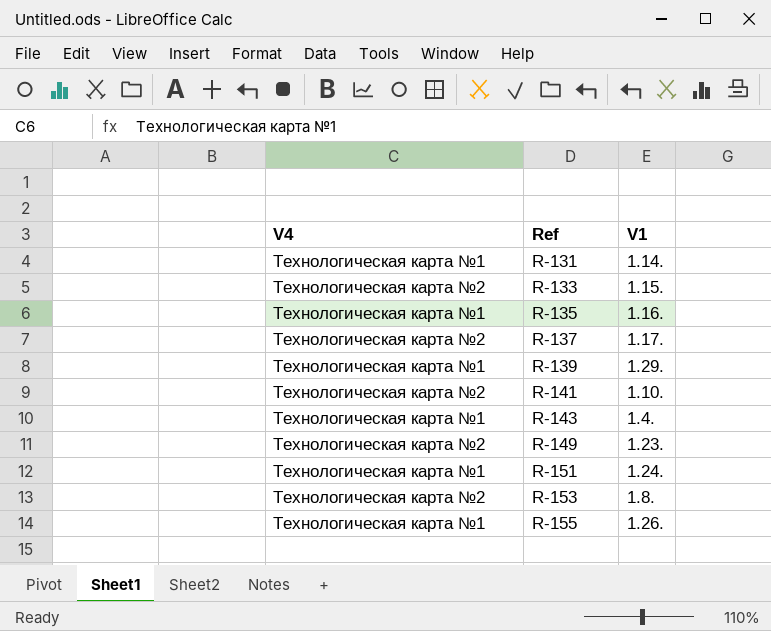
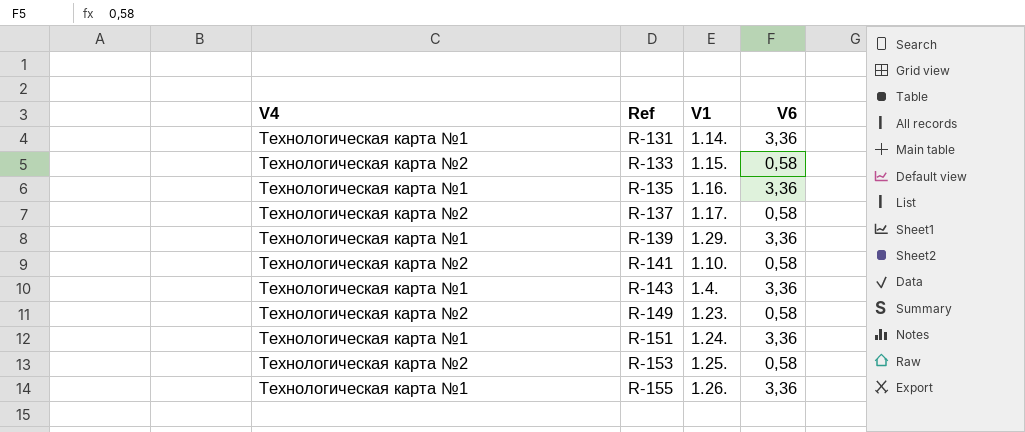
column V6 | position: none -> 4
R-153 | V1: 1.8. -> 1.25.

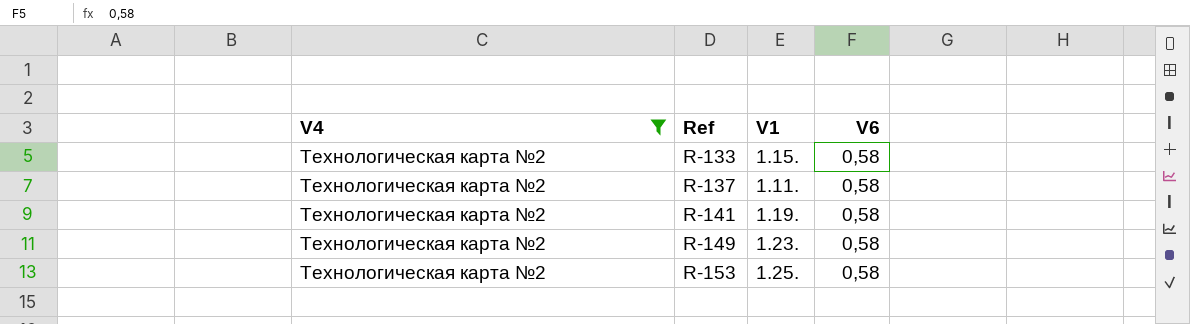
filter: none -> V4 = Технологическая карта №2
R-137 | V1: 1.17. -> 1.11.
R-141 | V1: 1.10. -> 1.19.

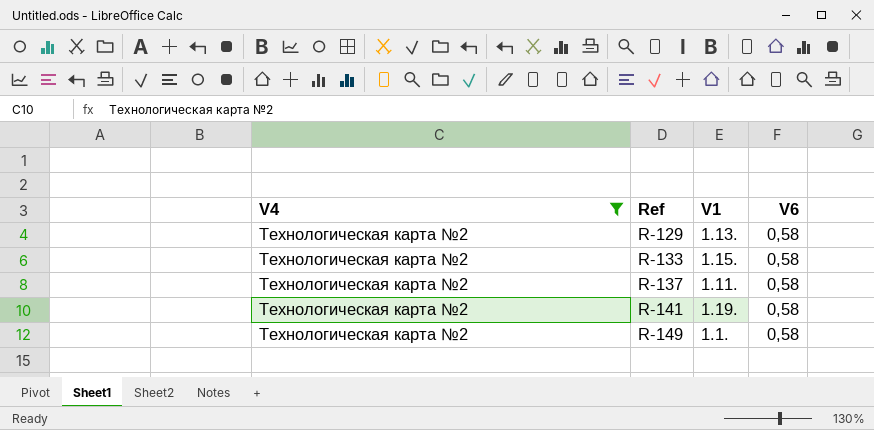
row R-153: Технологическая карта №2 | 1.25. | 0,58 -> none
row R-129: none -> Технологическая карта №2 | 1.13. | 0,58
R-149 | V1: 1.23. -> 1.1.

